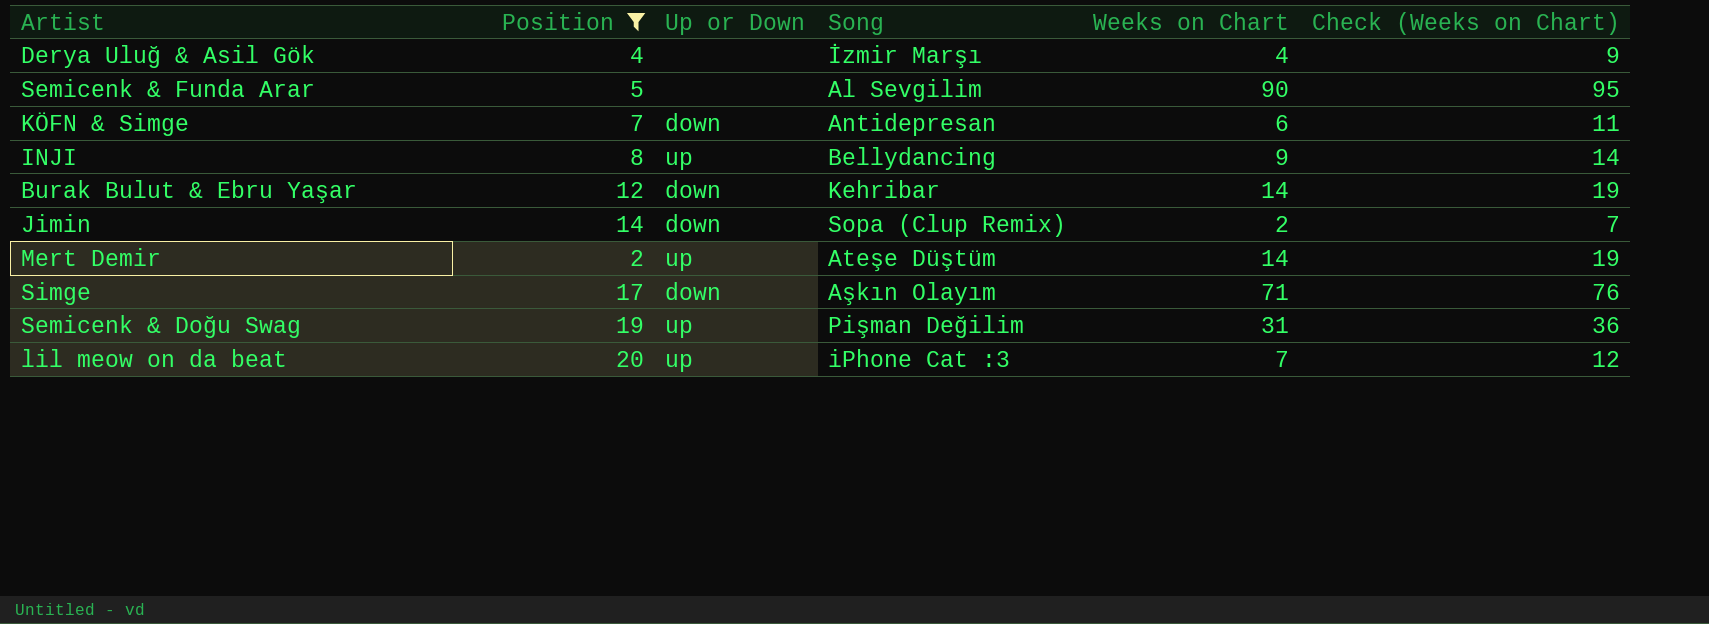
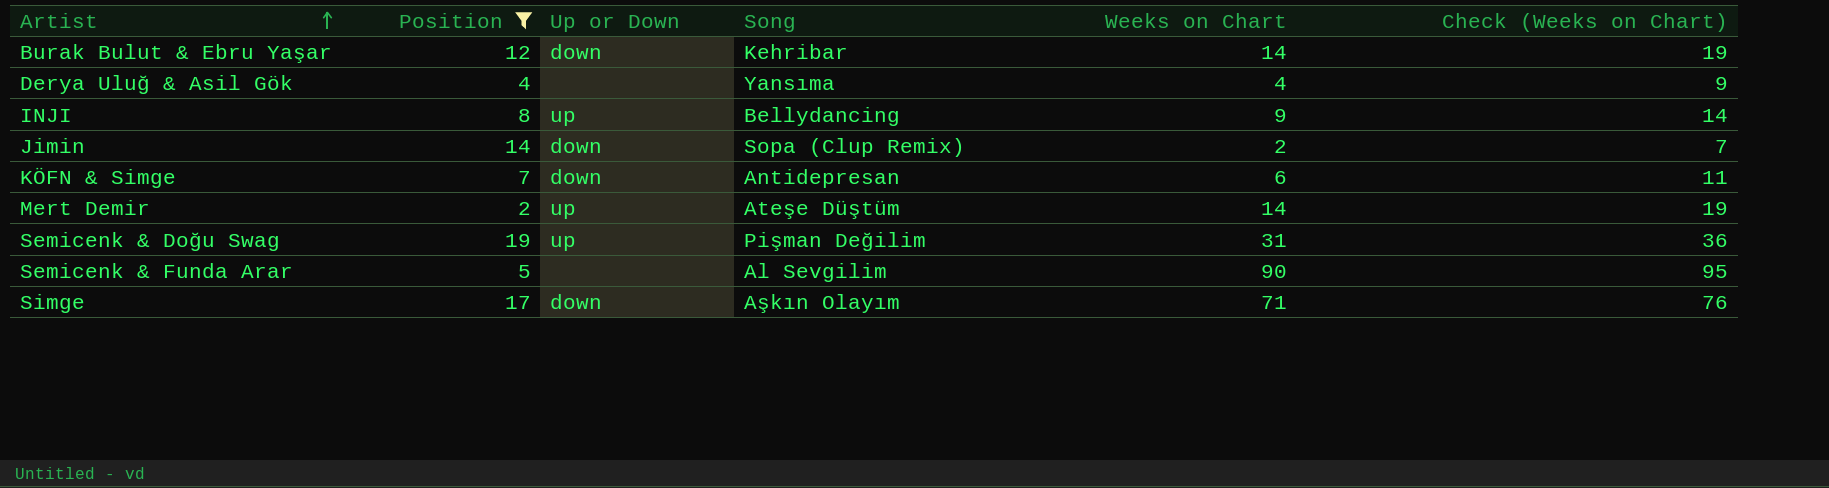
row order: none -> Artist ascending
row lil meow on da beat: 20 | up | iPhone Cat :3 | 7 | 12 -> none
Derya Uluğ & Asil Gök | Song: İzmir Marşı -> Yansıma

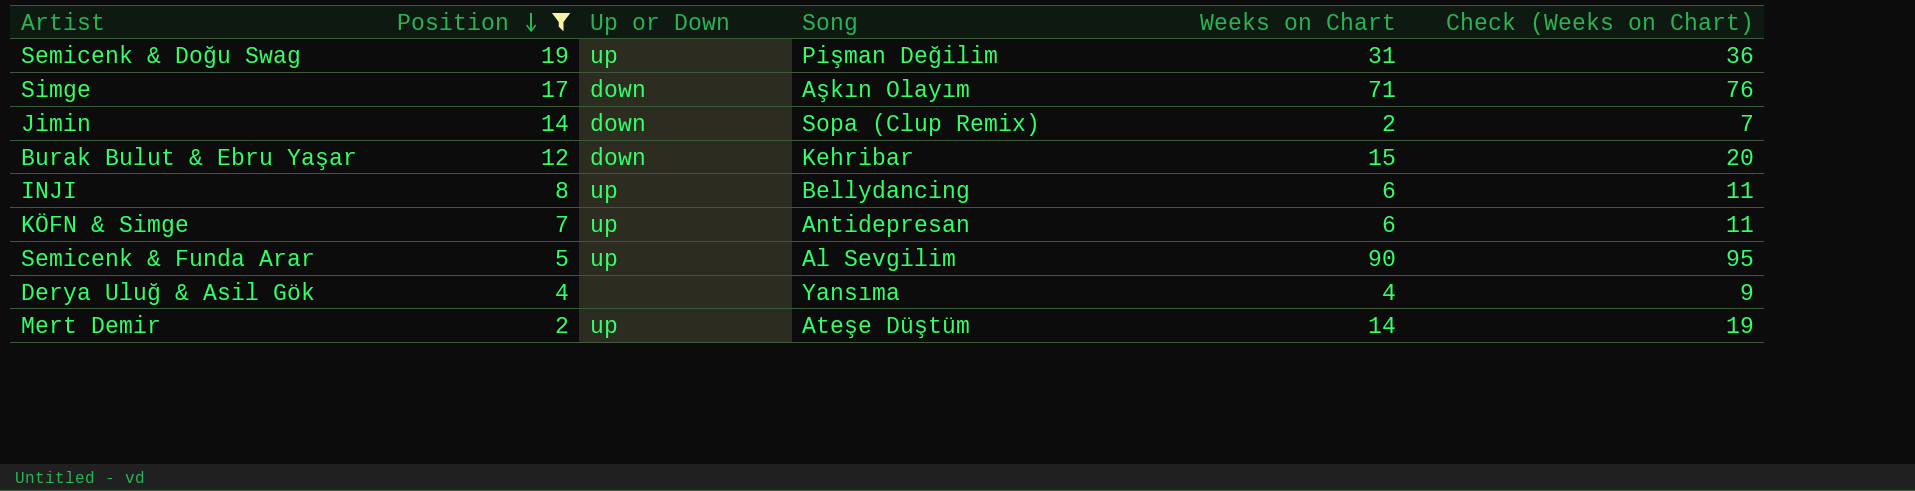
row order: Artist ascending -> Position descending
Burak Bulut & Ebru Yaşar | Weeks on Chart: 14 -> 15
Burak Bulut & Ebru Yaşar | Check (Weeks on Chart): 19 -> 20
INJI | Weeks on Chart: 9 -> 6
INJI | Check (Weeks on Chart): 14 -> 11
KÖFN & Simge | Up or Down: down -> up
Semicenk & Funda Arar | Up or Down: none -> up

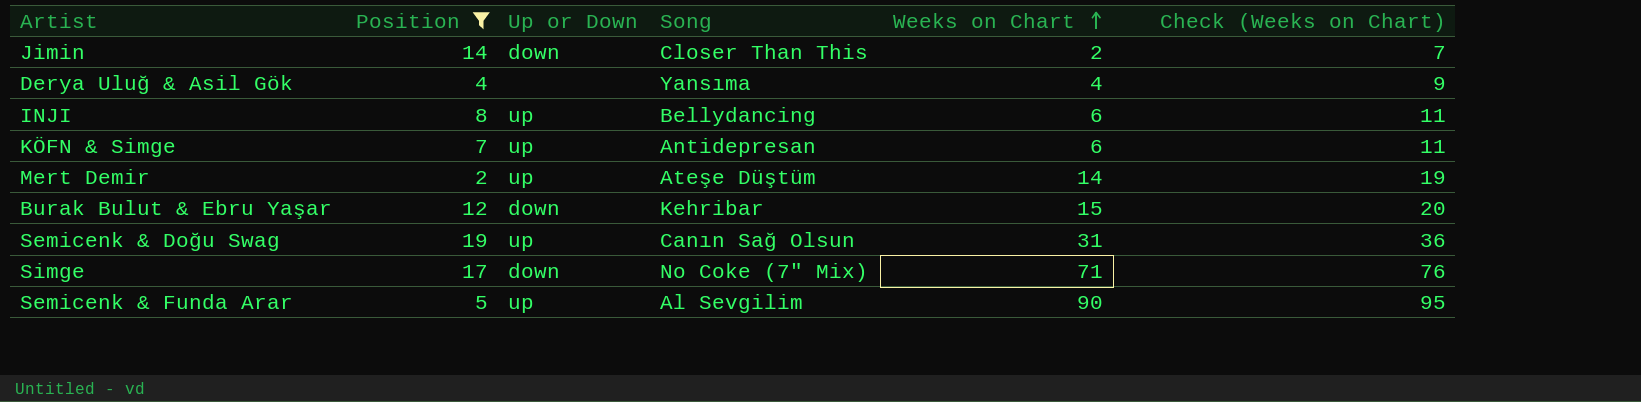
row order: Position descending -> Weeks on Chart ascending
Jimin | Song: Sopa (Clup Remix) -> Closer Than This
Semicenk & Doğu Swag | Song: Pişman Değilim -> Canın Sağ Olsun
Simge | Song: Aşkın Olayım -> No Coke (7" Mix)

